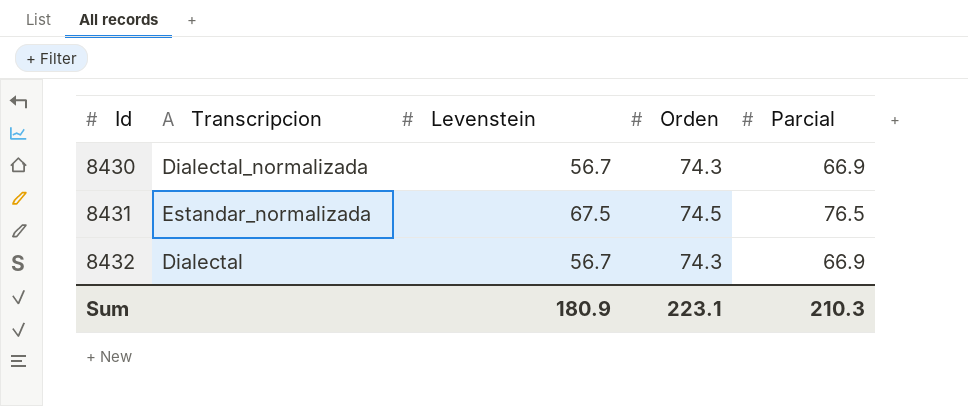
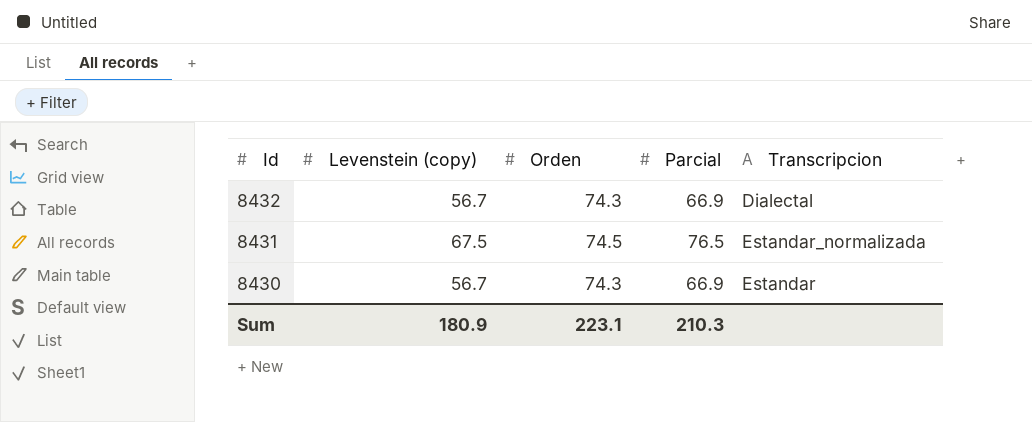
row order: Id ascending -> Id descending
column name: Levenstein -> Levenstein (copy)
column Transcripcion | position: 2 -> 5
8430 | Transcripcion: Dialectal_normalizada -> Estandar

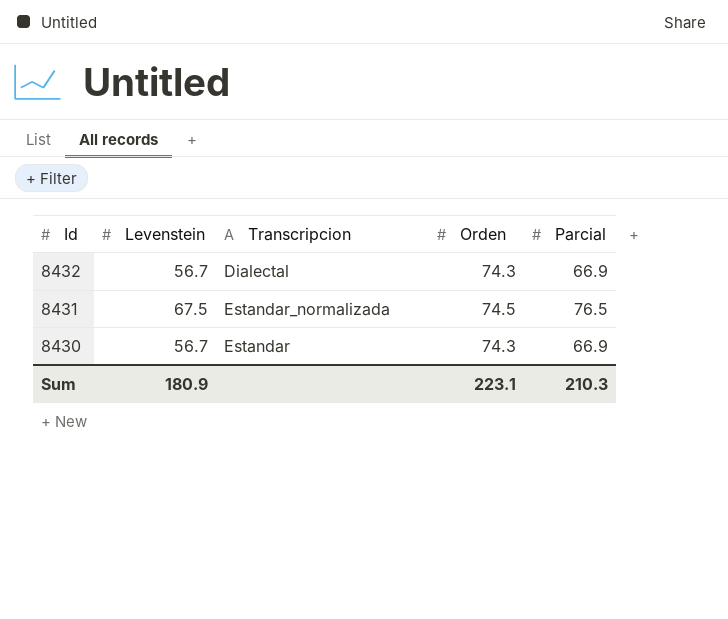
column name: Levenstein (copy) -> Levenstein
column Transcripcion | position: 5 -> 3

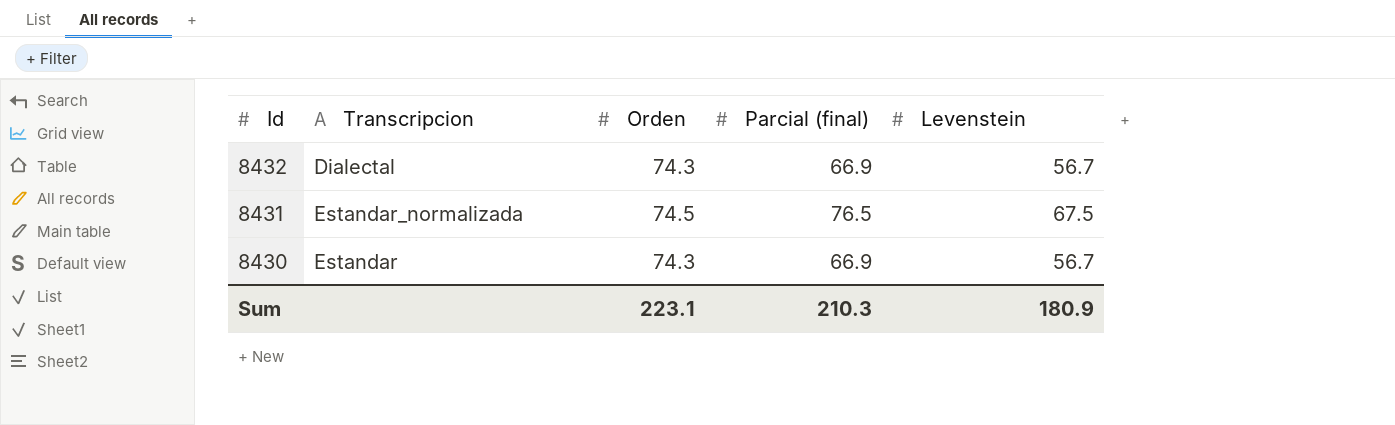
column name: Parcial -> Parcial (final)
column Levenstein | position: 2 -> 5

